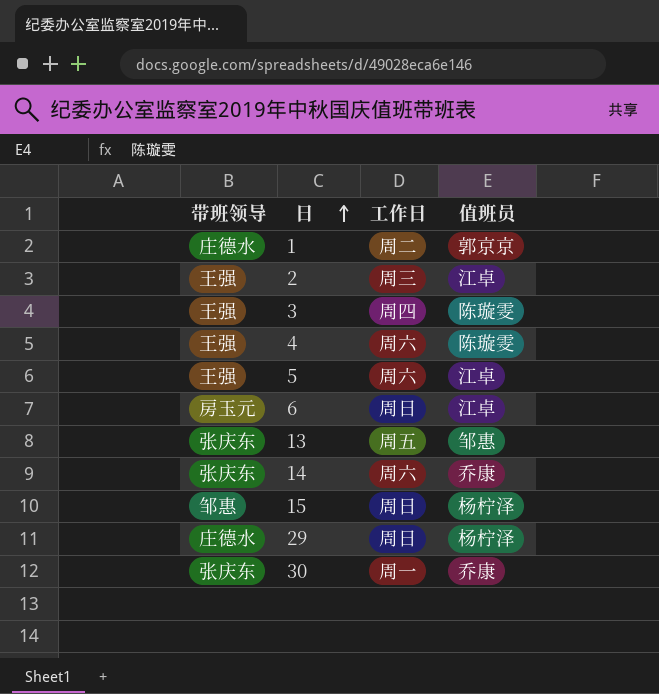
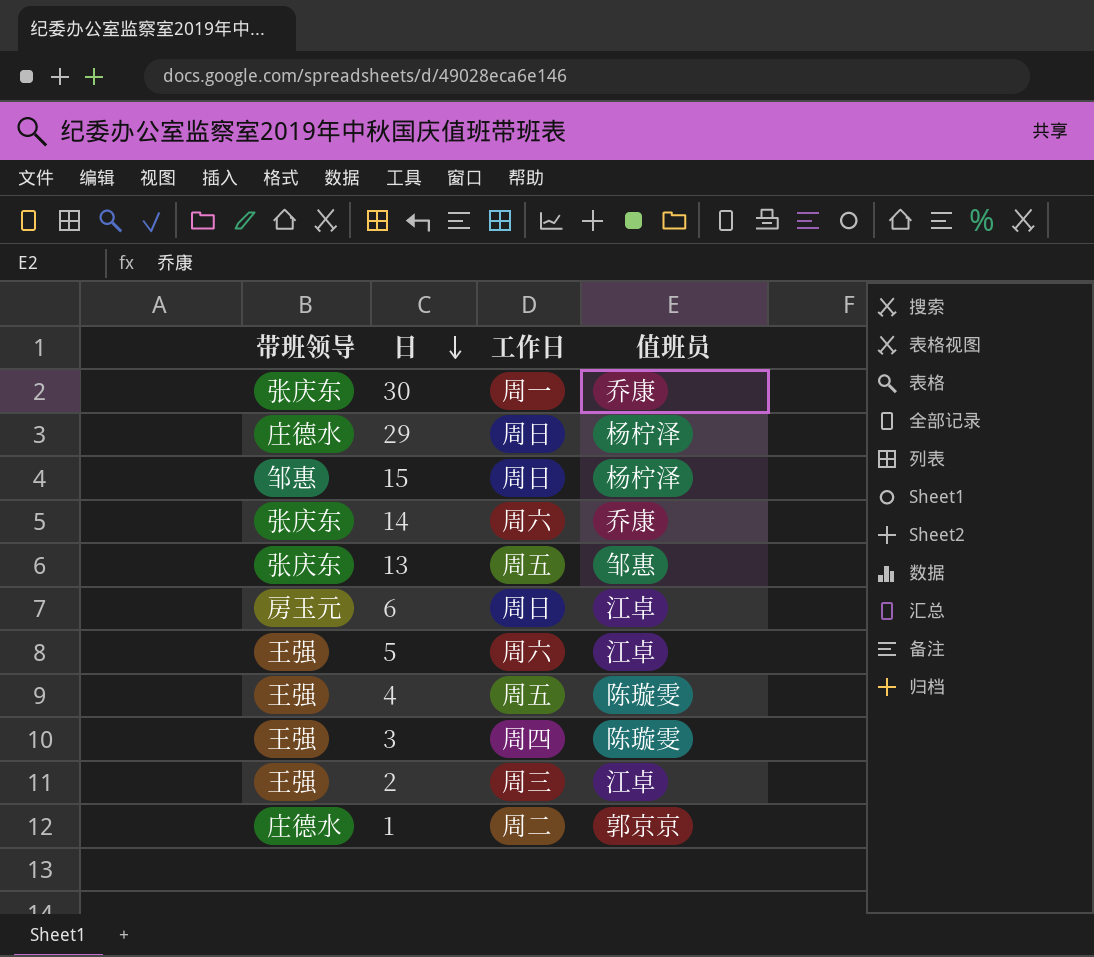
row order: 日 ascending -> 日 descending
4 | 工作日: 周六 -> 周五

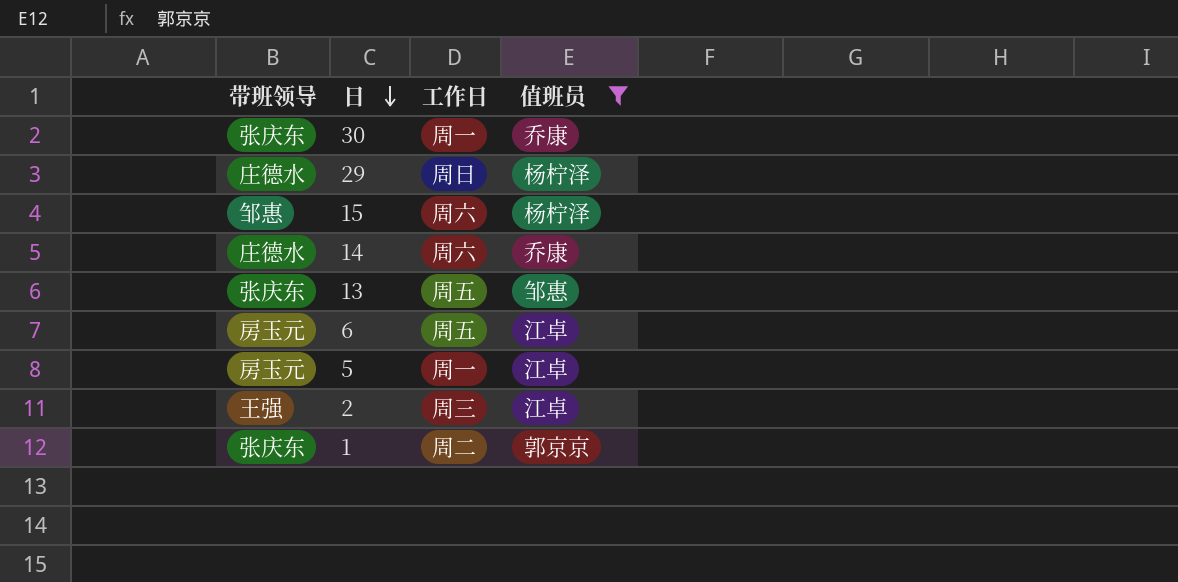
filter: none -> 值班员 != 陈璇雯
15 | 工作日: 周日 -> 周六
14 | 带班领导: 张庆东 -> 庄德水
6 | 工作日: 周日 -> 周五
5 | 带班领导: 王强 -> 房玉元
5 | 工作日: 周六 -> 周一
1 | 带班领导: 庄德水 -> 张庆东

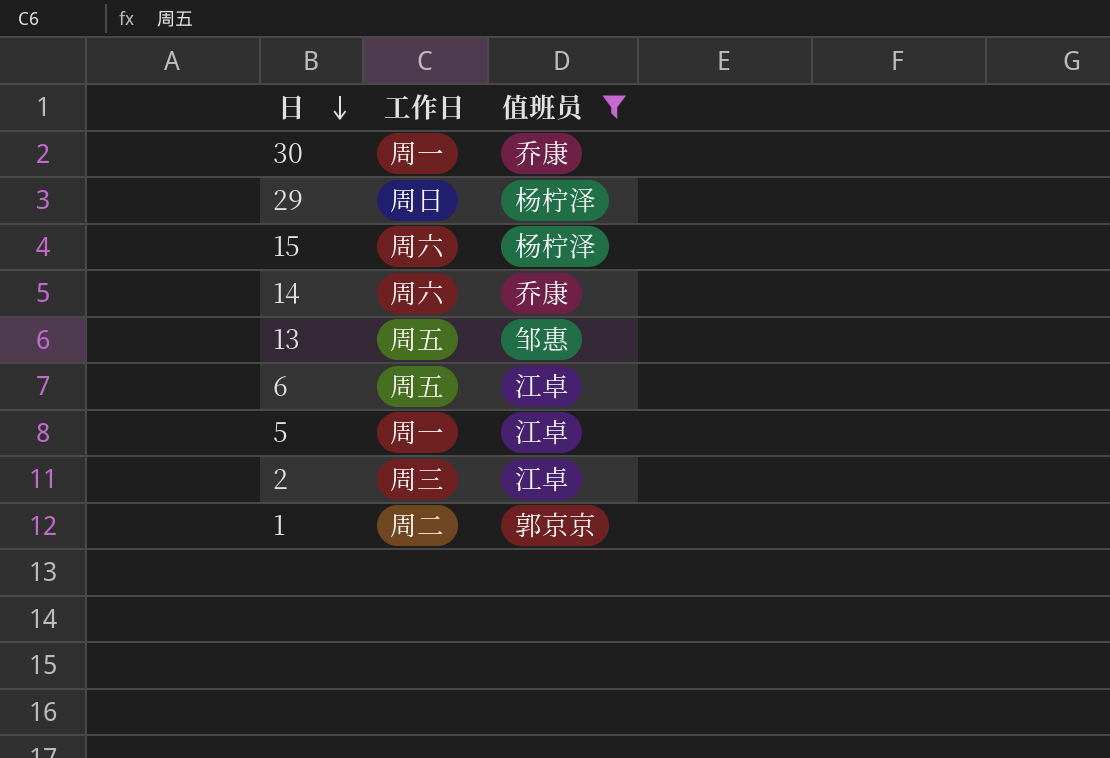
column 带班领导 | position: 1 -> none

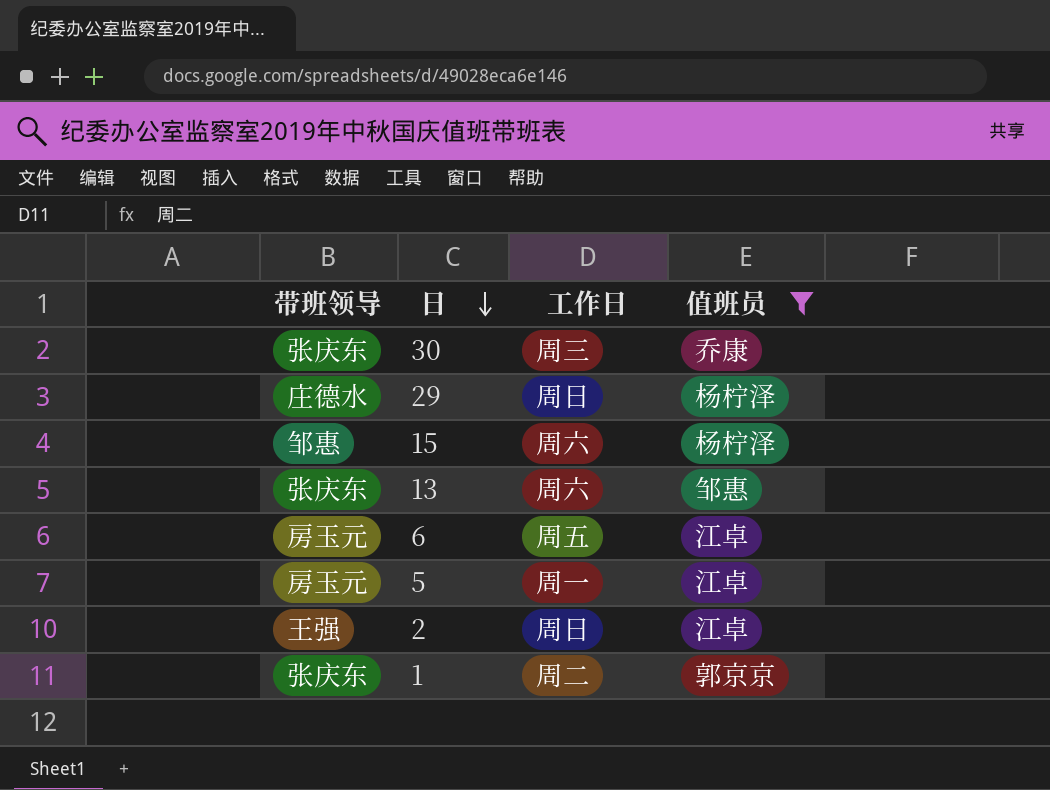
column 带班领导 | position: none -> 1
row 14: 周六 | 乔康 -> none
30 | 工作日: 周一 -> 周三
13 | 工作日: 周五 -> 周六
2 | 工作日: 周三 -> 周日

